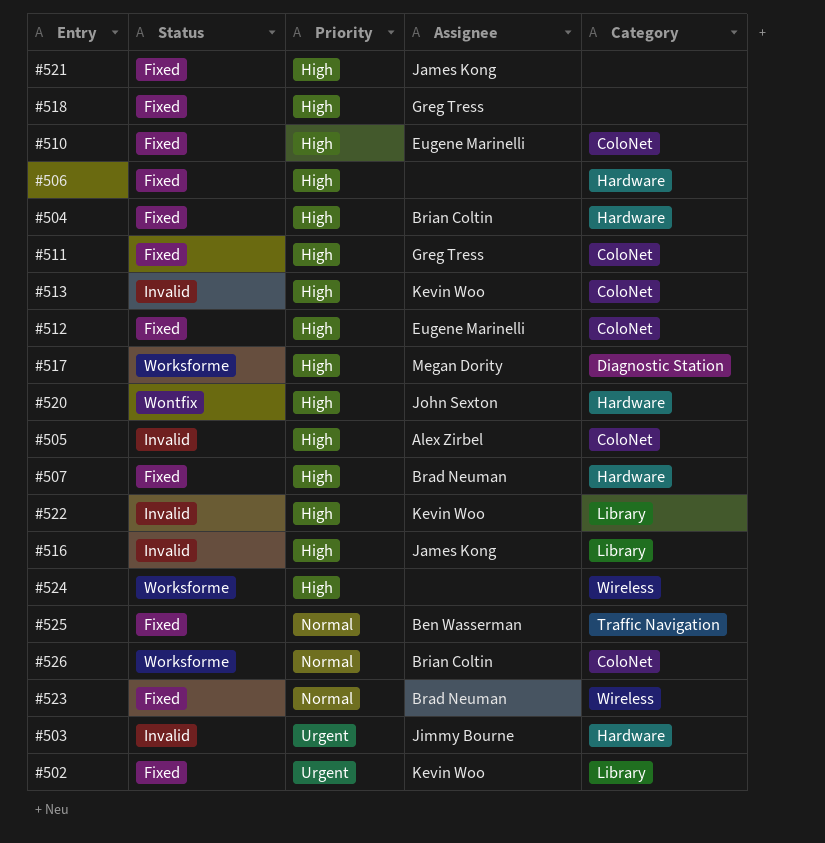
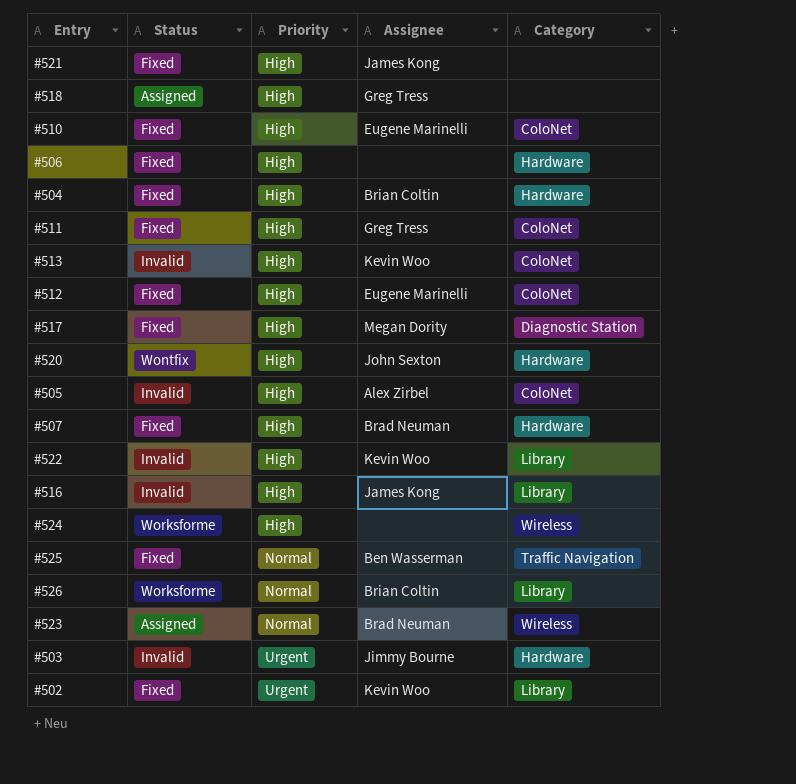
#518 | Status: Fixed -> Assigned
#517 | Status: Worksforme -> Fixed
#526 | Category: ColoNet -> Library
#523 | Status: Fixed -> Assigned

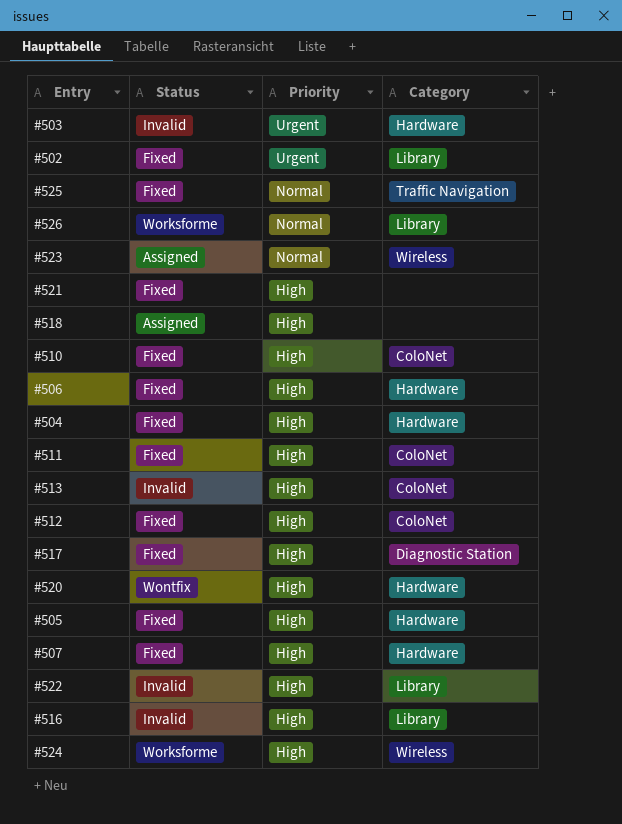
row order: Priority ascending -> Priority descending
column Assignee | position: 4 -> none
#505 | Status: Invalid -> Fixed
#505 | Category: ColoNet -> Hardware

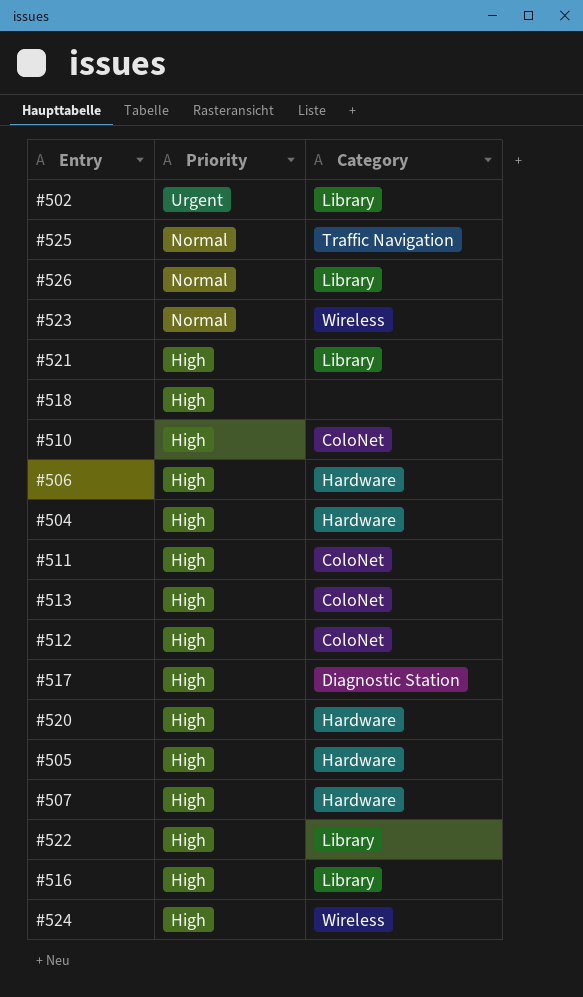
column Status | position: 2 -> none
row #503: Invalid | Urgent | Hardware -> none
#521 | Category: none -> Library

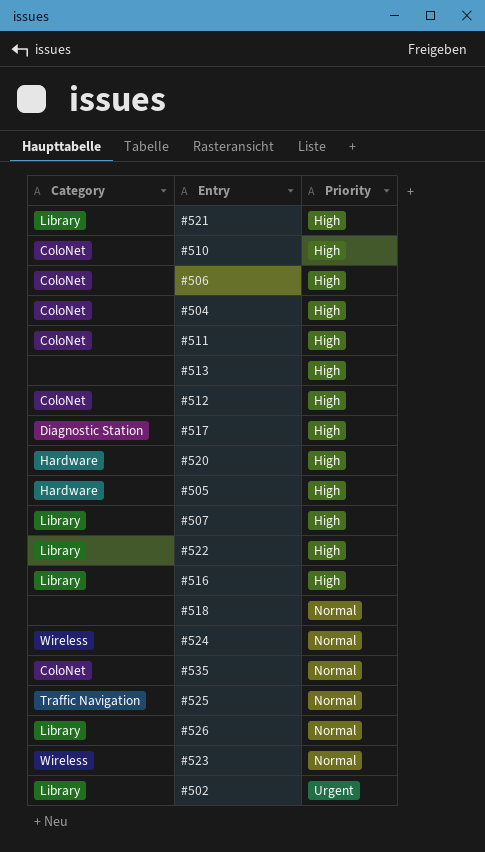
row order: Priority descending -> Priority ascending
column Category | position: 3 -> 1
#506 | Category: Hardware -> ColoNet
#504 | Category: Hardware -> ColoNet
#513 | Category: ColoNet -> none
#507 | Category: Hardware -> Library
#518 | Priority: High -> Normal
#524 | Priority: High -> Normal
row #535: none -> ColoNet | Normal

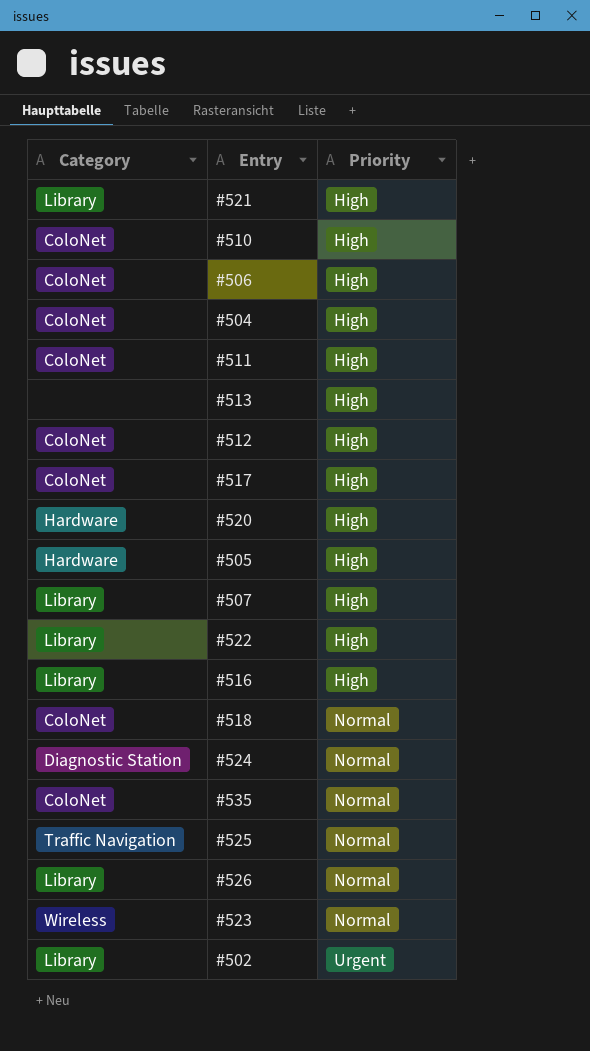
#517 | Category: Diagnostic Station -> ColoNet
#518 | Category: none -> ColoNet
#524 | Category: Wireless -> Diagnostic Station

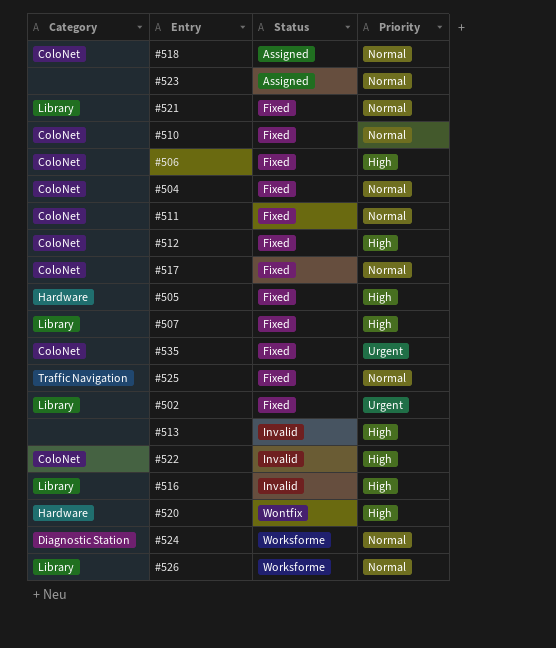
row order: Priority ascending -> Status ascending
column Status | position: none -> 3
#523 | Category: Wireless -> none
#521 | Priority: High -> Normal
#510 | Priority: High -> Normal
#504 | Priority: High -> Normal
#511 | Priority: High -> Normal
#517 | Priority: High -> Normal
#535 | Priority: Normal -> Urgent
#522 | Category: Library -> ColoNet

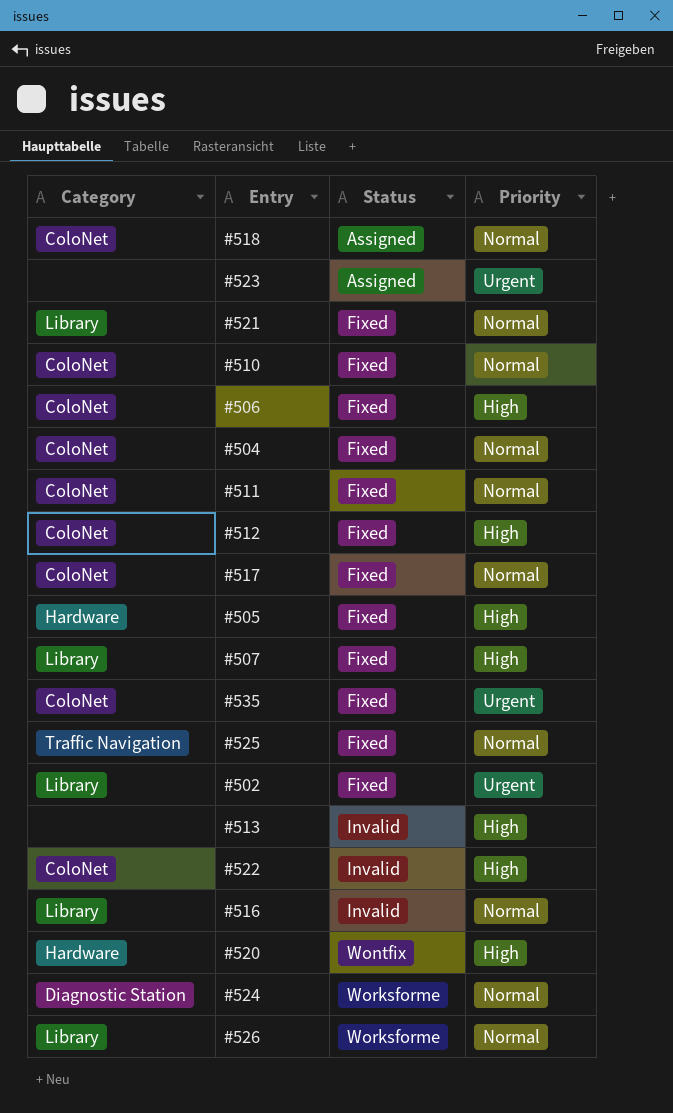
#523 | Priority: Normal -> Urgent
#516 | Priority: High -> Normal

